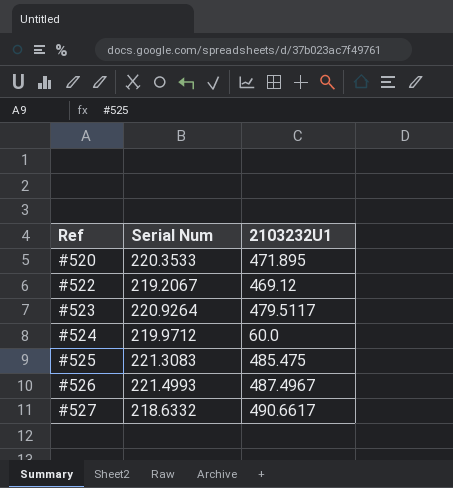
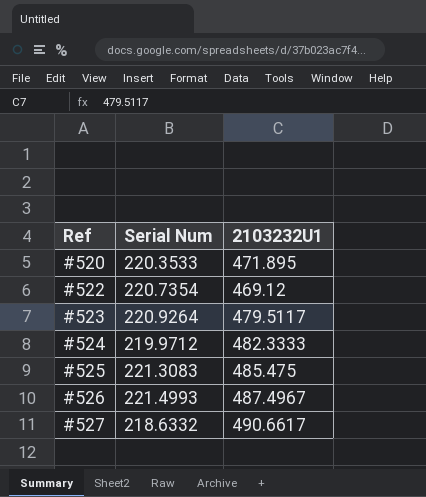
#522 | Serial Num: 219.2067 -> 220.7354
#524 | 2103232U1: 60.0 -> 482.3333

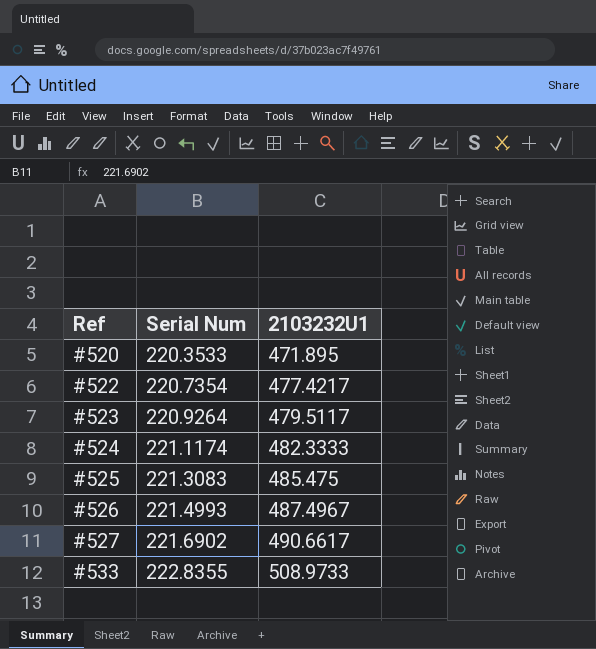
#522 | 2103232U1: 469.12 -> 477.4217
#524 | Serial Num: 219.9712 -> 221.1174
#527 | Serial Num: 218.6332 -> 221.6902
row #533: none -> 222.8355 | 508.9733

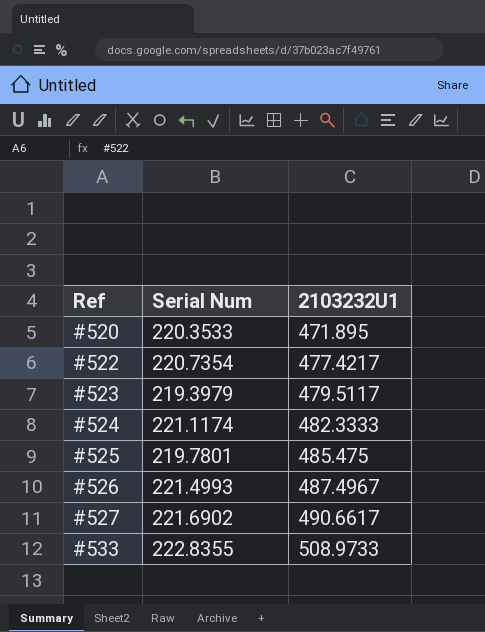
#523 | Serial Num: 220.9264 -> 219.3979
#525 | Serial Num: 221.3083 -> 219.7801

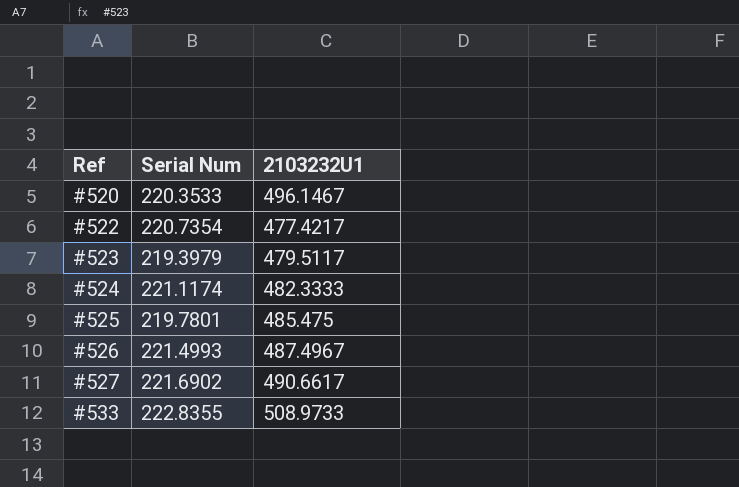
#520 | 2103232U1: 471.895 -> 496.1467

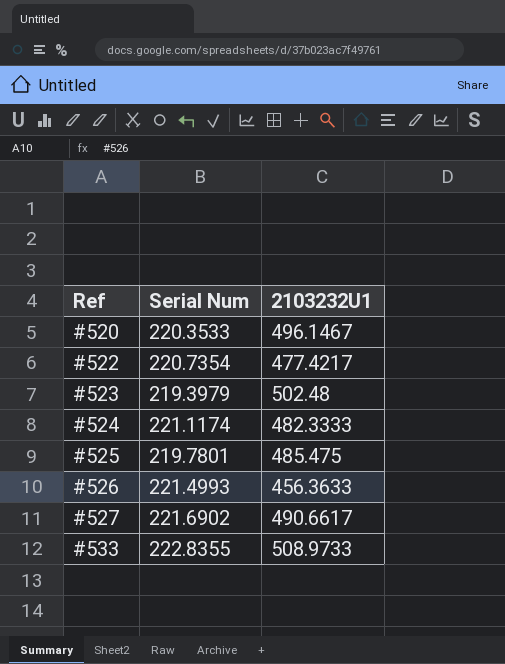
#523 | 2103232U1: 479.5117 -> 502.48
#526 | 2103232U1: 487.4967 -> 456.3633

